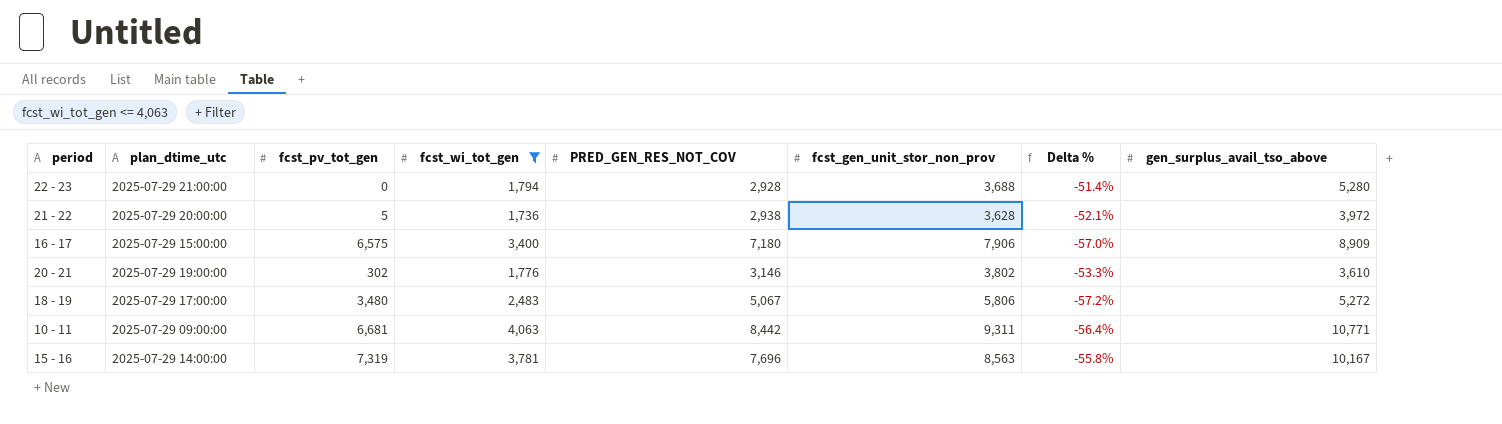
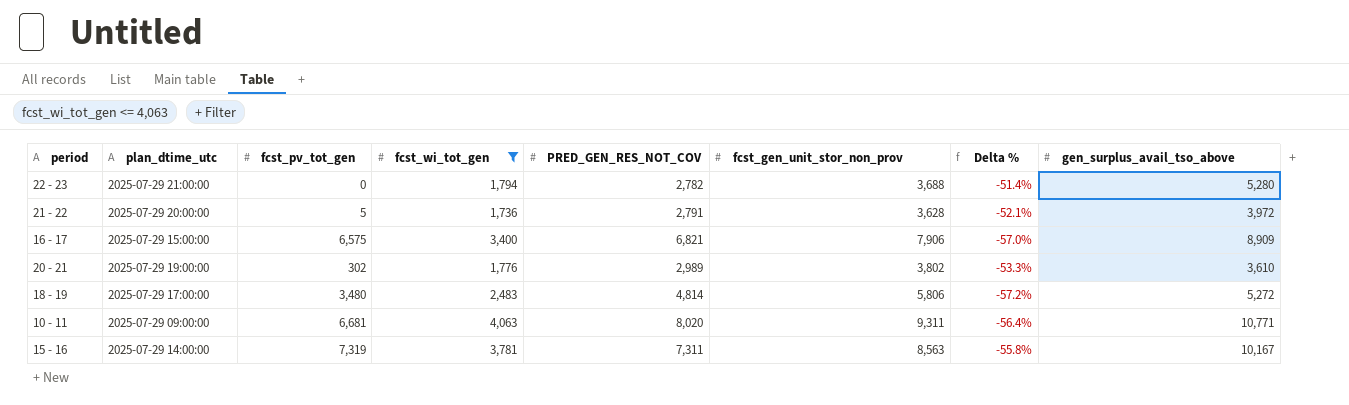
22 - 23 | PRED_GEN_RES_NOT_COV: 2,928 -> 2,782
21 - 22 | PRED_GEN_RES_NOT_COV: 2,938 -> 2,791
16 - 17 | PRED_GEN_RES_NOT_COV: 7,180 -> 6,821
20 - 21 | PRED_GEN_RES_NOT_COV: 3,146 -> 2,989
18 - 19 | PRED_GEN_RES_NOT_COV: 5,067 -> 4,814
10 - 11 | PRED_GEN_RES_NOT_COV: 8,442 -> 8,020
15 - 16 | PRED_GEN_RES_NOT_COV: 7,696 -> 7,311

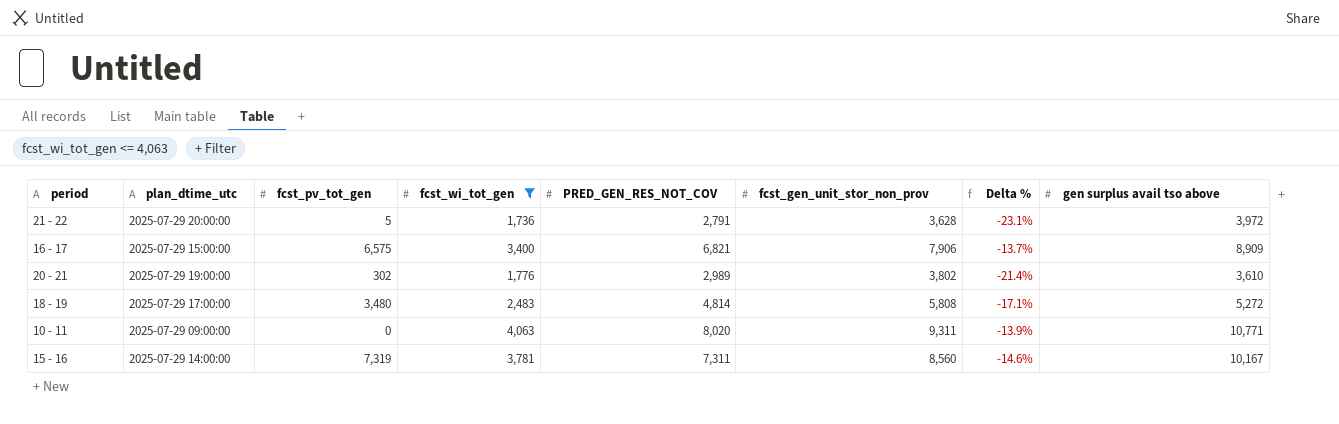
column Delta % | formula: ([fcst_wi_tot_gen] - [fcst_gen_unit_stor_non_prov]) / [fcst_gen_unit_stor_non_prov] -> ([PRED_GEN_RES_NOT_COV] - [fcst_gen_unit_stor_non_prov]) / [fcst_gen_unit_stor_non_prov]
column name: gen_surplus_avail_tso_above -> gen surplus avail tso above
row 22 - 23: 2025-07-29 21:00:00 | 0 | 1,794 | 2,782 | 3,688 | -51.4% | 5,280 -> none
18 - 19 | fcst_gen_unit_stor_non_prov: 5,806 -> 5,808
10 - 11 | fcst_pv_tot_gen: 6,681 -> 0
15 - 16 | fcst_gen_unit_stor_non_prov: 8,563 -> 8,560

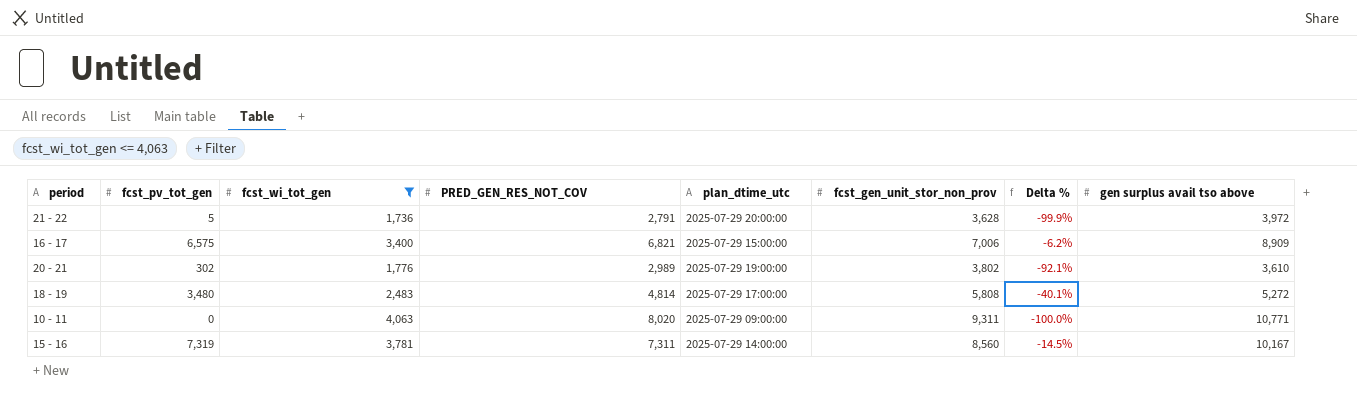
column plan_dtime_utc | position: 2 -> 5
column Delta % | formula: ([PRED_GEN_RES_NOT_COV] - [fcst_gen_unit_stor_non_prov]) / [fcst_gen_unit_stor_non_prov] -> ([fcst_pv_tot_gen] - [fcst_gen_unit_stor_non_prov]) / [fcst_gen_unit_stor_non_prov]
16 - 17 | fcst_gen_unit_stor_non_prov: 7,906 -> 7,006

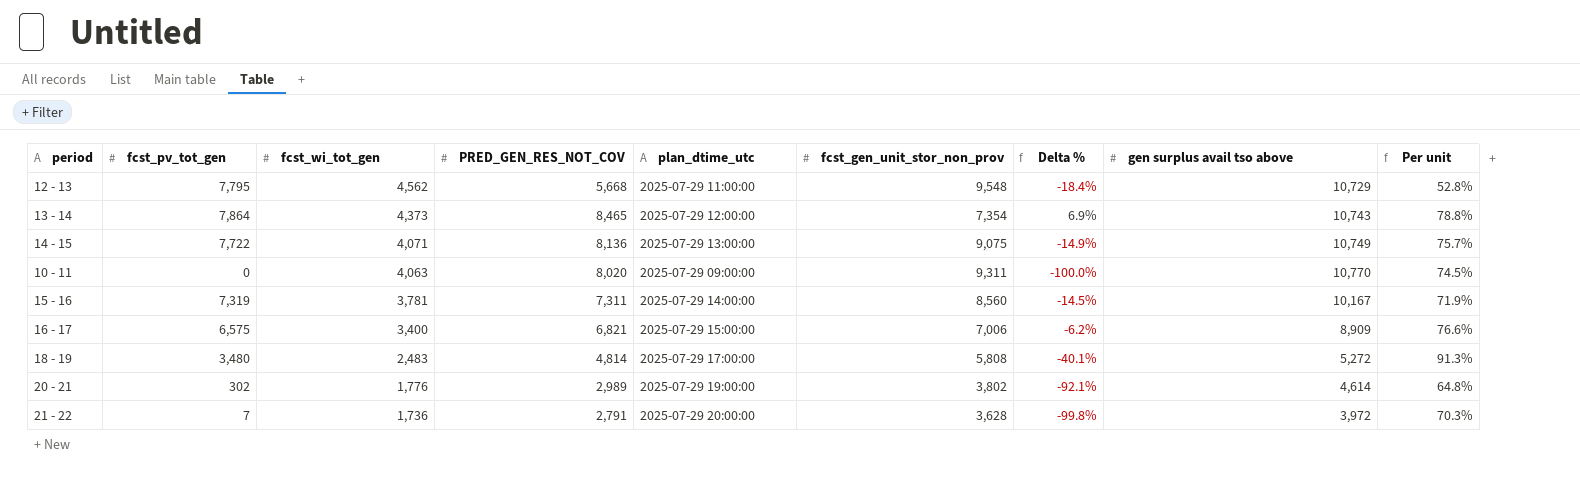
filter: fcst_wi_tot_gen <= 4,063 -> none
row order: none -> fcst_wi_tot_gen descending
column Per unit | formula: none -> [PRED_GEN_RES_NOT_COV] / [gen surplus avail tso above]
10 - 11 | gen surplus avail tso above: 10,771 -> 10,770
20 - 21 | gen surplus avail tso above: 3,610 -> 4,614
21 - 22 | fcst_pv_tot_gen: 5 -> 7
21 - 22 | Delta %: -99.9% -> -99.8%

